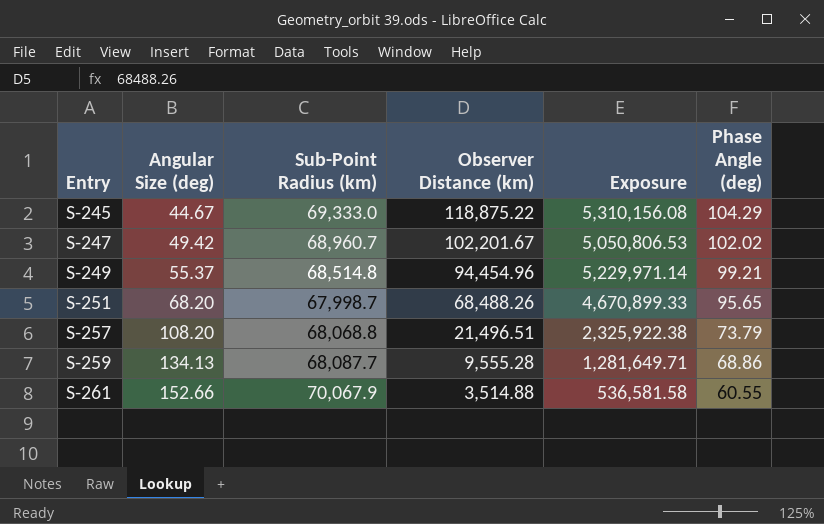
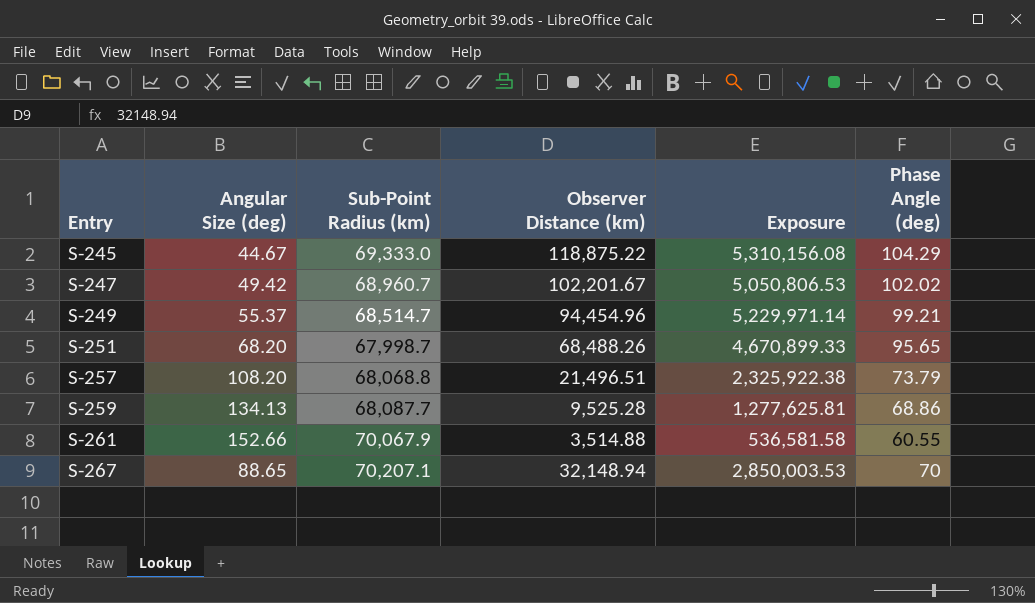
S-249 | Sub-Point Radius (km): 68,514.8 -> 68,514.7
S-259 | Observer Distance (km): 9,555.28 -> 9,525.28
S-259 | Exposure: 1,281,649.71 -> 1,277,625.81
row S-267: none -> 88.65 | 70,207.1 | 32,148.94 | 2,850,003.53 | 70

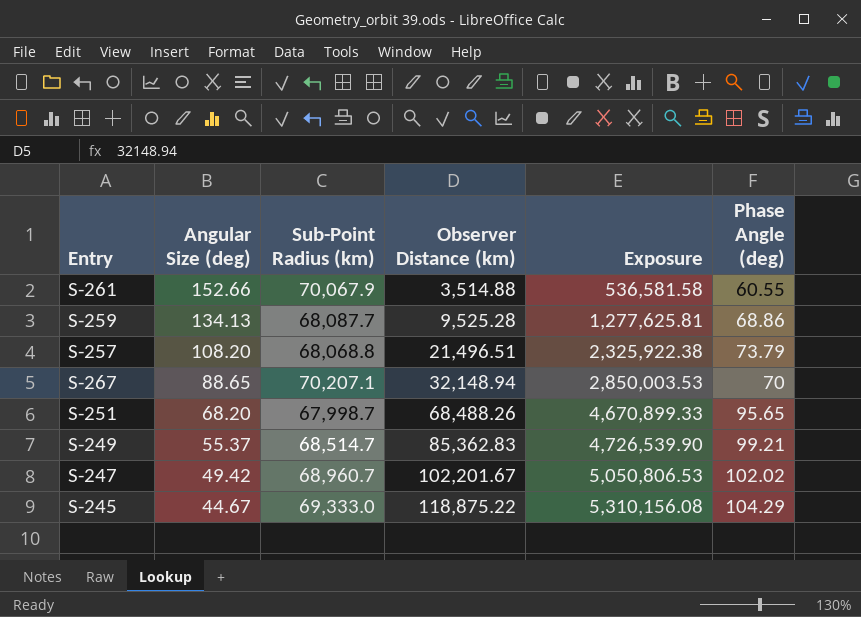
row order: Entry ascending -> Angular Size (deg) descending
S-249 | Observer Distance (km): 94,454.96 -> 85,362.83
S-249 | Exposure: 5,229,971.14 -> 4,726,539.90

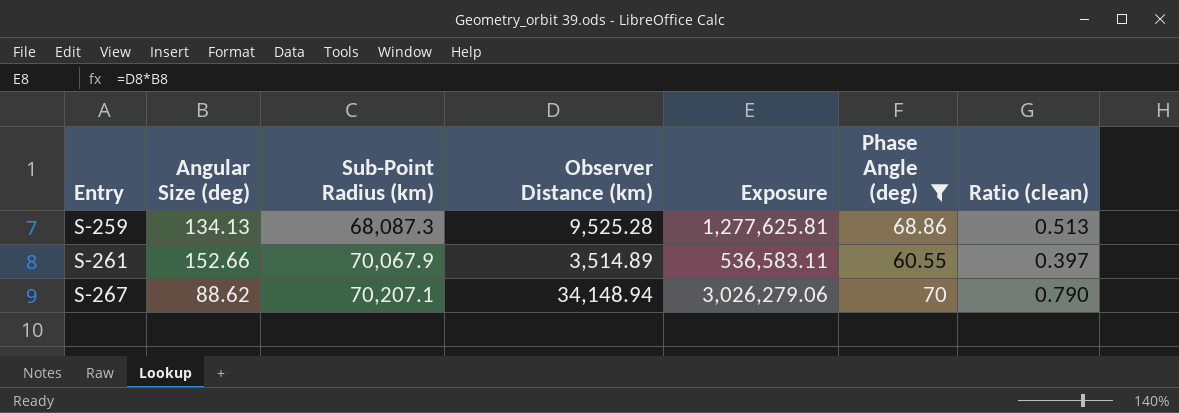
filter: none -> Phase Angle (deg) <= 70
row order: Angular Size (deg) descending -> Entry ascending
column Ratio (clean) | formula: none -> [Phase Angle (deg)] / [Angular Size (deg)]
S-259 | Sub-Point Radius (km): 68,087.7 -> 68,087.3
S-261 | Observer Distance (km): 3,514.88 -> 3,514.89
S-261 | Exposure: 536,581.58 -> 536,583.11
S-267 | Angular Size (deg): 88.65 -> 88.62
S-267 | Observer Distance (km): 32,148.94 -> 34,148.94
S-267 | Exposure: 2,850,003.53 -> 3,026,279.06

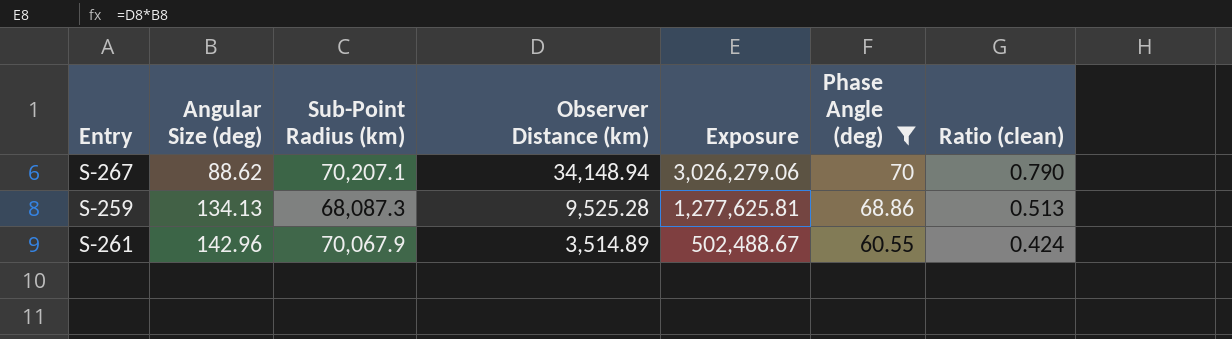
row order: Entry ascending -> Angular Size (deg) ascending
S-261 | Angular Size (deg): 152.66 -> 142.96
S-261 | Exposure: 536,583.11 -> 502,488.67
S-261 | Ratio (clean): 0.397 -> 0.424

